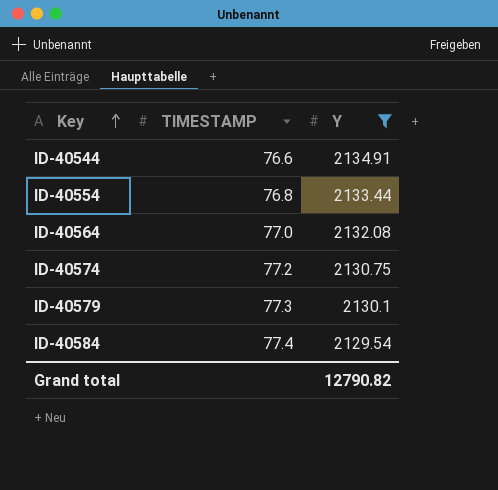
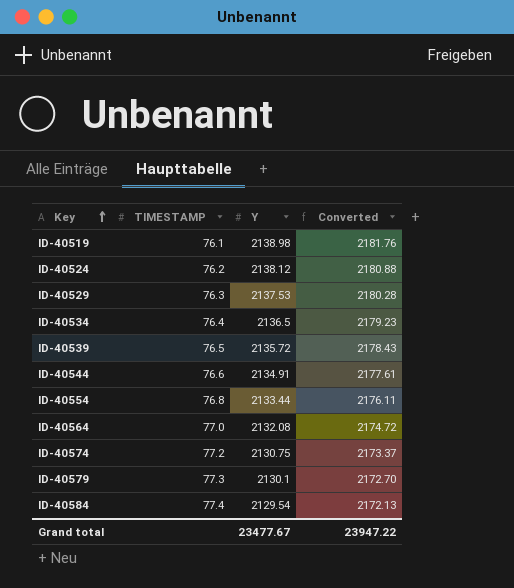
filter: Y <= 2134.91 -> none
column Converted | formula: none -> [Y] * 1.02
Grand total | Y: 12790.82 -> 23477.67

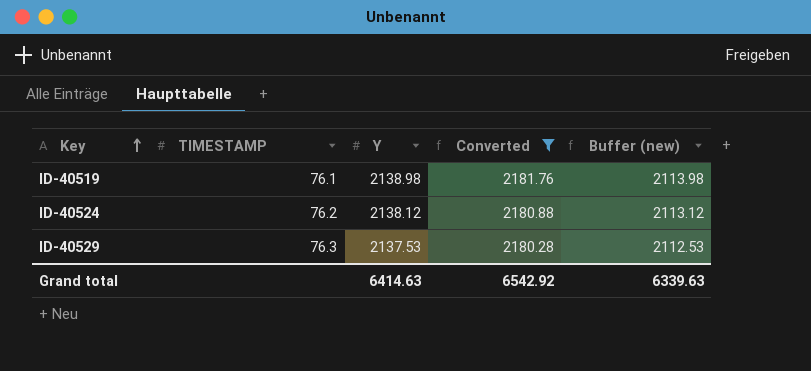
filter: none -> Converted >= 2180.28
column Buffer (new) | formula: none -> [Y] - 25
Grand total | Y: 23477.67 -> 6414.63
Grand total | Converted: 23947.22 -> 6542.92

